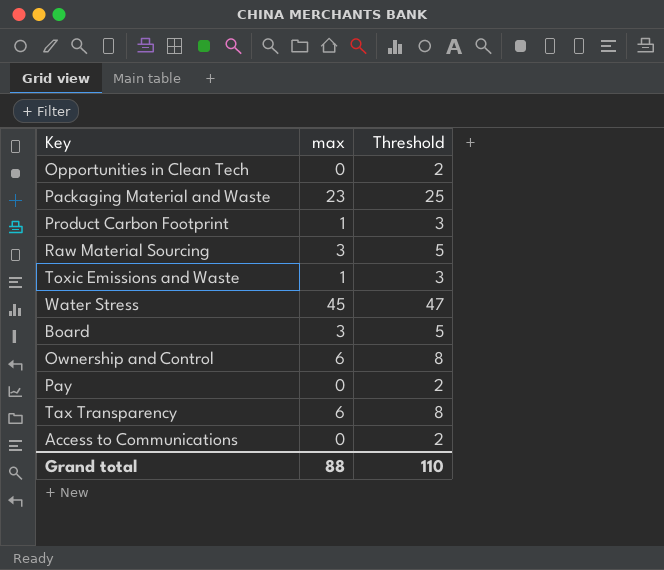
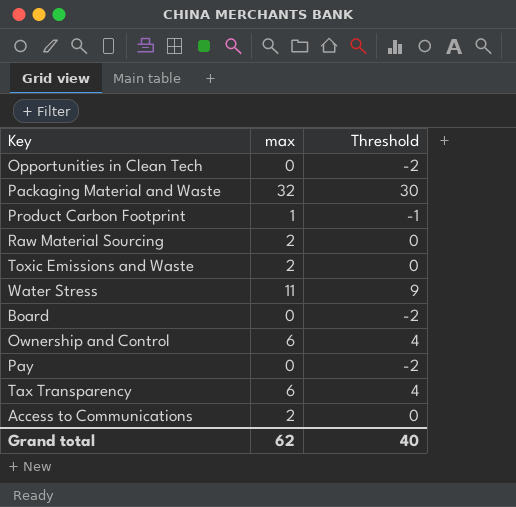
column Threshold | formula: [max] + 2 -> [max] - 2
Packaging Material and Waste | max: 23 -> 32
Raw Material Sourcing | max: 3 -> 2
Toxic Emissions and Waste | max: 1 -> 2
Water Stress | max: 45 -> 11
Board | max: 3 -> 0
Access to Communications | max: 0 -> 2
Grand total | max: 88 -> 62
Grand total | Threshold: 110 -> 40

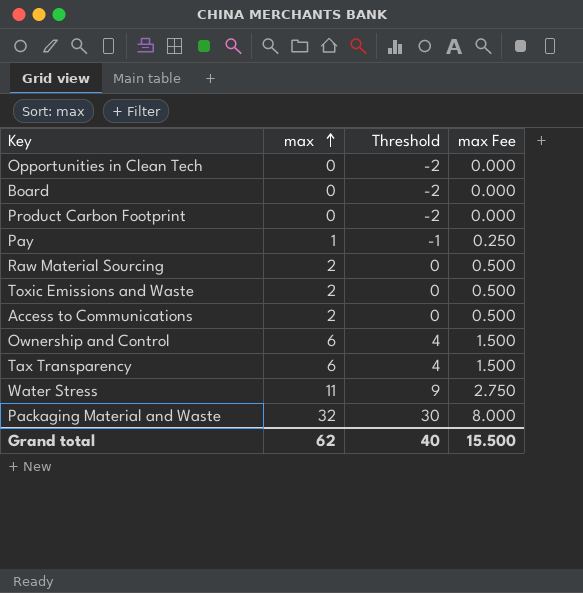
row order: none -> max ascending
column max Fee | formula: none -> [max] * 0.25
Product Carbon Footprint | max: 1 -> 0
Product Carbon Footprint | Threshold: -1 -> -2
Pay | max: 0 -> 1
Pay | Threshold: -2 -> -1

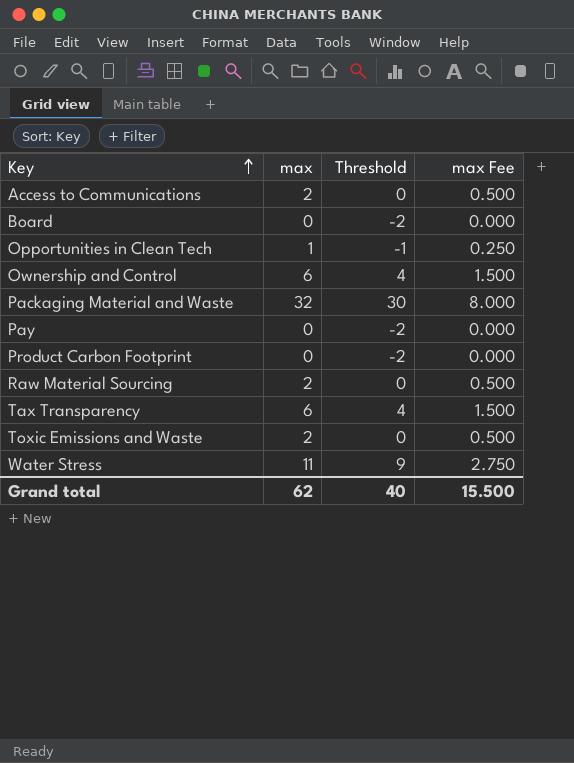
row order: max ascending -> Key ascending
Opportunities in Clean Tech | max: 0 -> 1
Opportunities in Clean Tech | Threshold: -2 -> -1
Opportunities in Clean Tech | max Fee: 0.000 -> 0.250
Pay | max: 1 -> 0
Pay | Threshold: -1 -> -2
Pay | max Fee: 0.250 -> 0.000

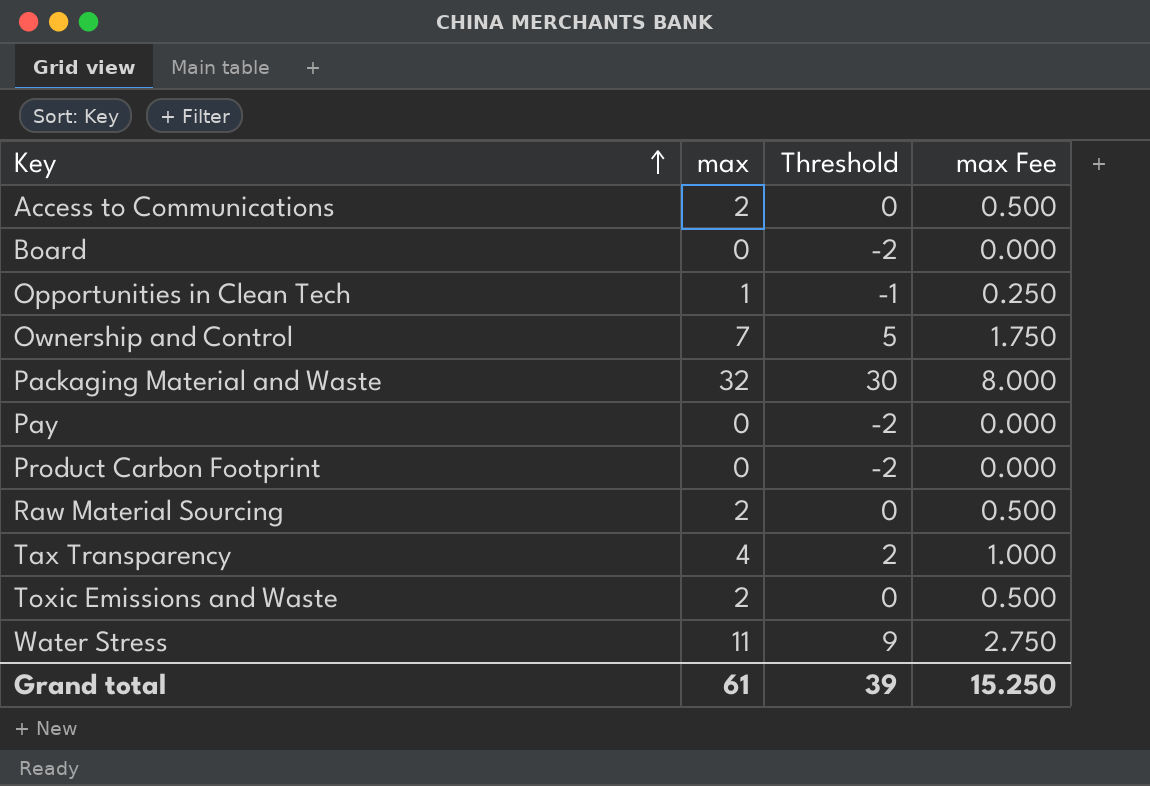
Ownership and Control | max: 6 -> 7
Ownership and Control | Threshold: 4 -> 5
Ownership and Control | max Fee: 1.500 -> 1.750
Tax Transparency | max: 6 -> 4
Tax Transparency | Threshold: 4 -> 2
Tax Transparency | max Fee: 1.500 -> 1.000
Grand total | max: 62 -> 61
Grand total | Threshold: 40 -> 39
Grand total | max Fee: 15.500 -> 15.250

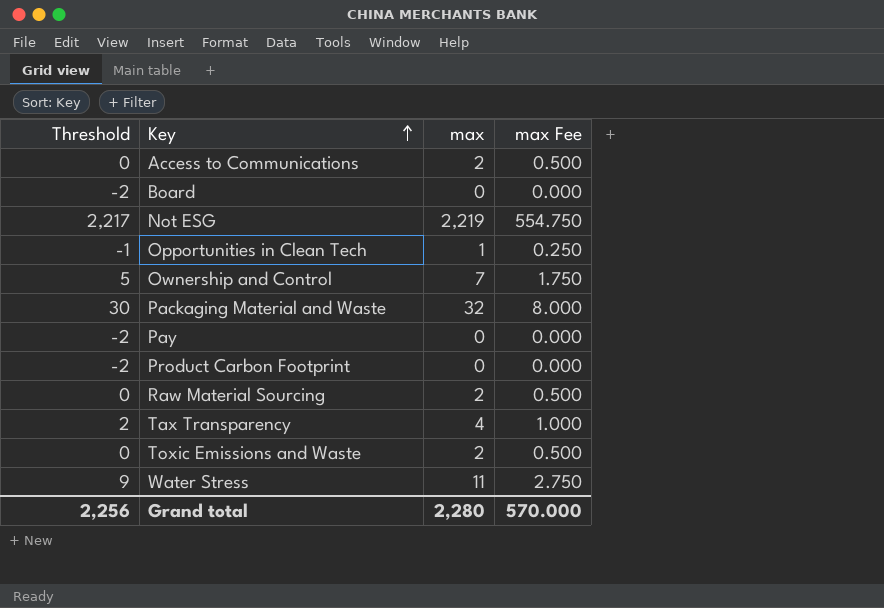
column Threshold | position: 3 -> 1
row Not ESG: none -> 2,217 | 2,219 | 554.750
Grand total | Threshold: 39 -> 2,256
Grand total | max: 61 -> 2,280
Grand total | max Fee: 15.250 -> 570.000

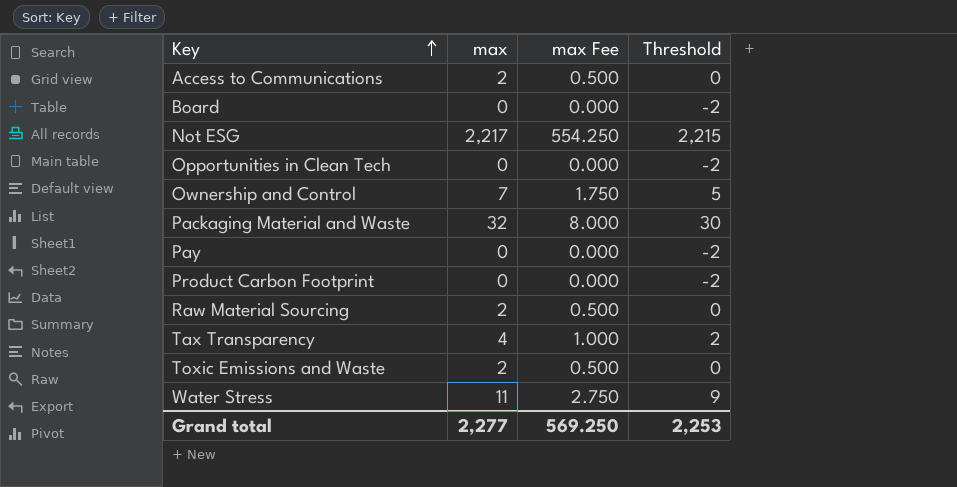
column Threshold | position: 1 -> 4
Not ESG | max: 2,219 -> 2,217
Not ESG | max Fee: 554.750 -> 554.250
Not ESG | Threshold: 2,217 -> 2,215
Opportunities in Clean Tech | max: 1 -> 0
Opportunities in Clean Tech | max Fee: 0.250 -> 0.000
Opportunities in Clean Tech | Threshold: -1 -> -2
Grand total | max: 2,280 -> 2,277
Grand total | max Fee: 570.000 -> 569.250
Grand total | Threshold: 2,256 -> 2,253

